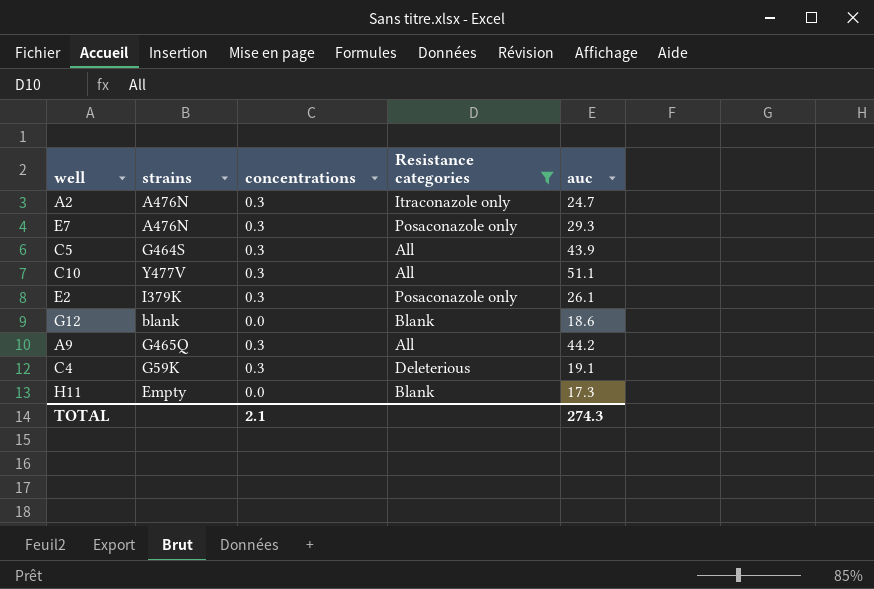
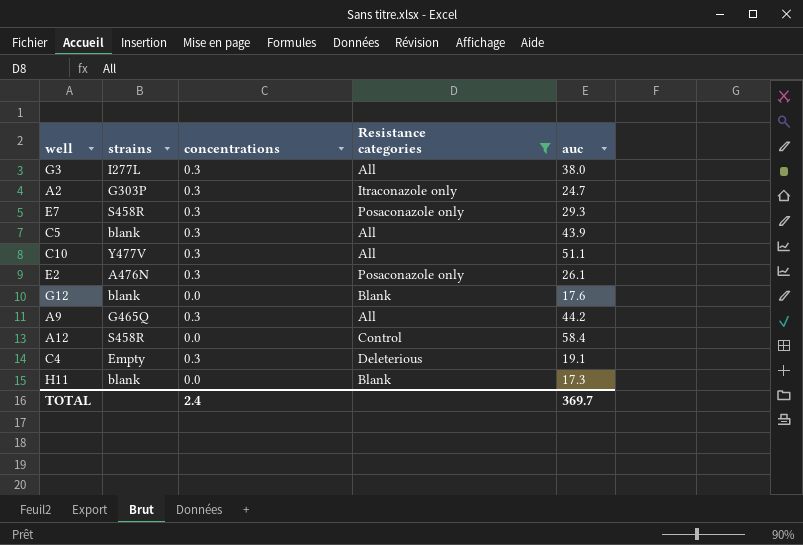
row G3: none -> I277L | 0.3 | All | 38.0
A2 | strains: A476N -> G303P
E7 | strains: A476N -> S458R
C5 | strains: G464S -> blank
E2 | strains: I379K -> A476N
G12 | auc: 18.6 -> 17.6
row A12: none -> S458R | 0.0 | Control | 58.4
C4 | strains: G59K -> Empty
H11 | strains: Empty -> blank
TOTAL | concentrations: 2.1 -> 2.4
TOTAL | auc: 274.3 -> 369.7

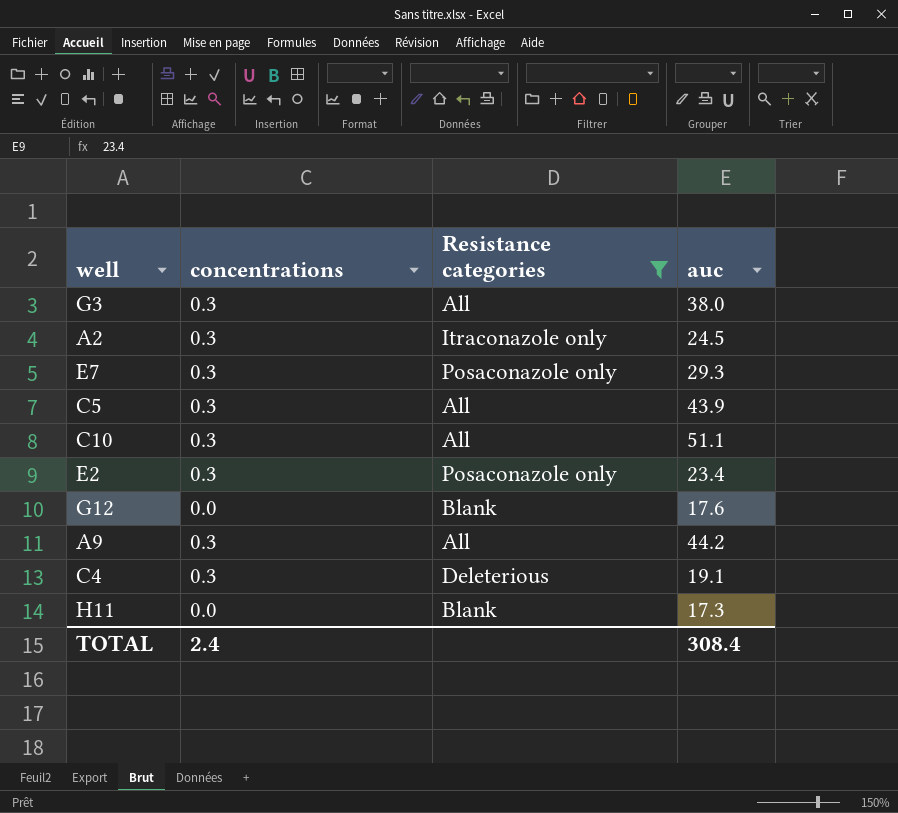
column strains | position: 2 -> none
row A12: S458R | 0.0 | Control | 58.4 -> none
A2 | auc: 24.7 -> 24.5
E2 | auc: 26.1 -> 23.4
TOTAL | auc: 369.7 -> 308.4

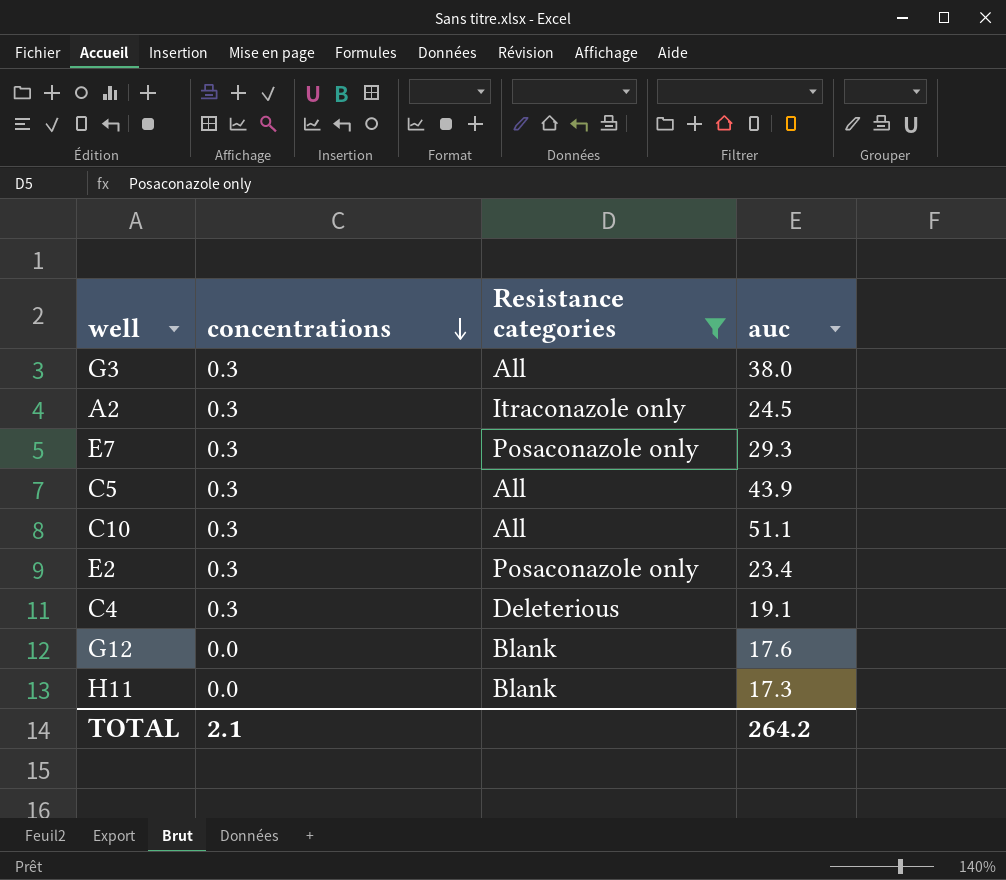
row order: none -> concentrations descending
row A9: 0.3 | All | 44.2 -> none
TOTAL | concentrations: 2.4 -> 2.1
TOTAL | auc: 308.4 -> 264.2

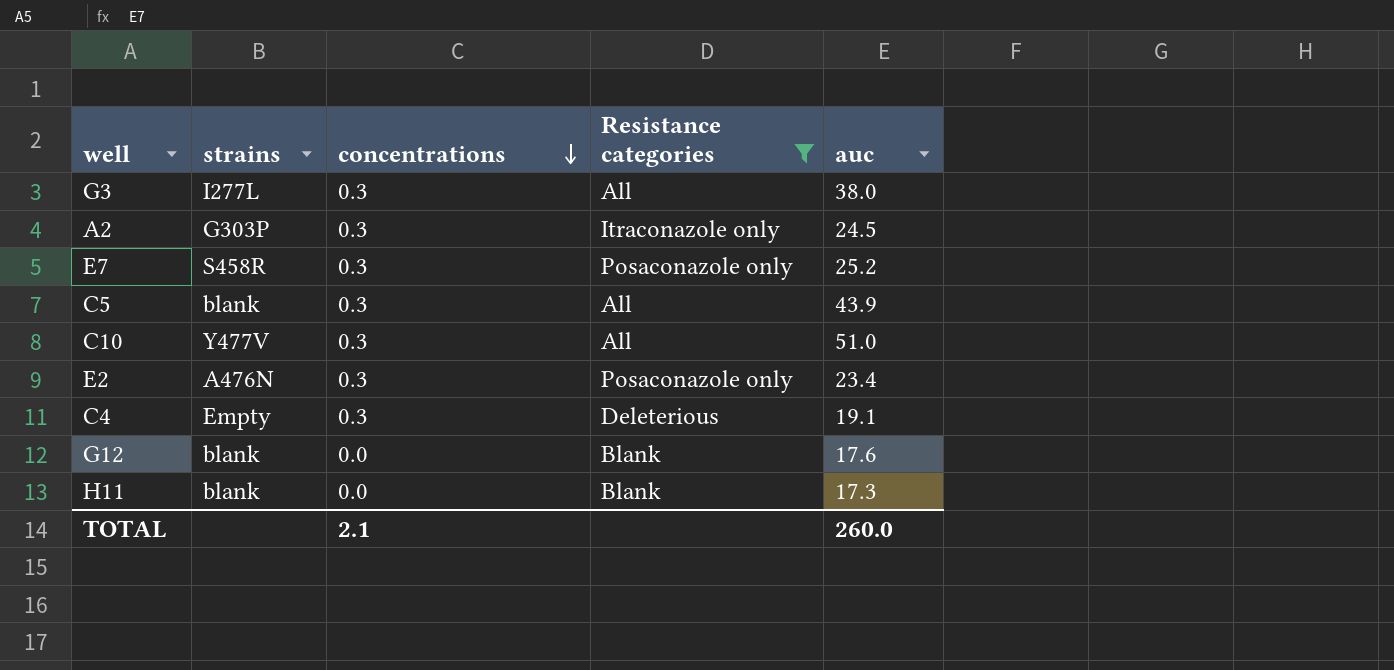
column strains | position: none -> 2
E7 | auc: 29.3 -> 25.2
C10 | auc: 51.1 -> 51.0
TOTAL | auc: 264.2 -> 260.0

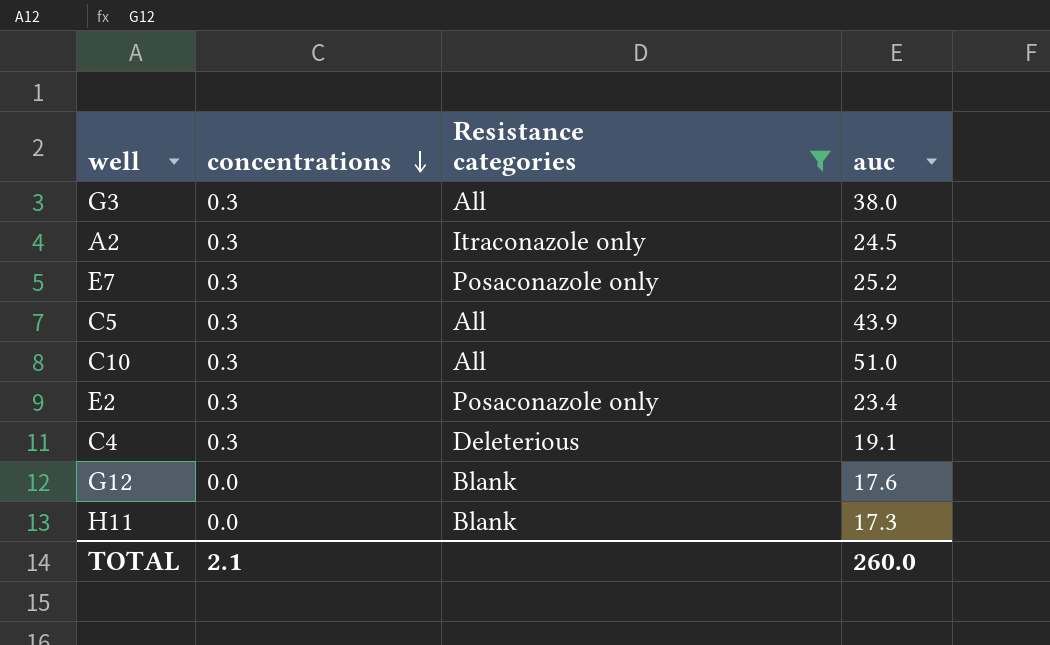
column strains | position: 2 -> none

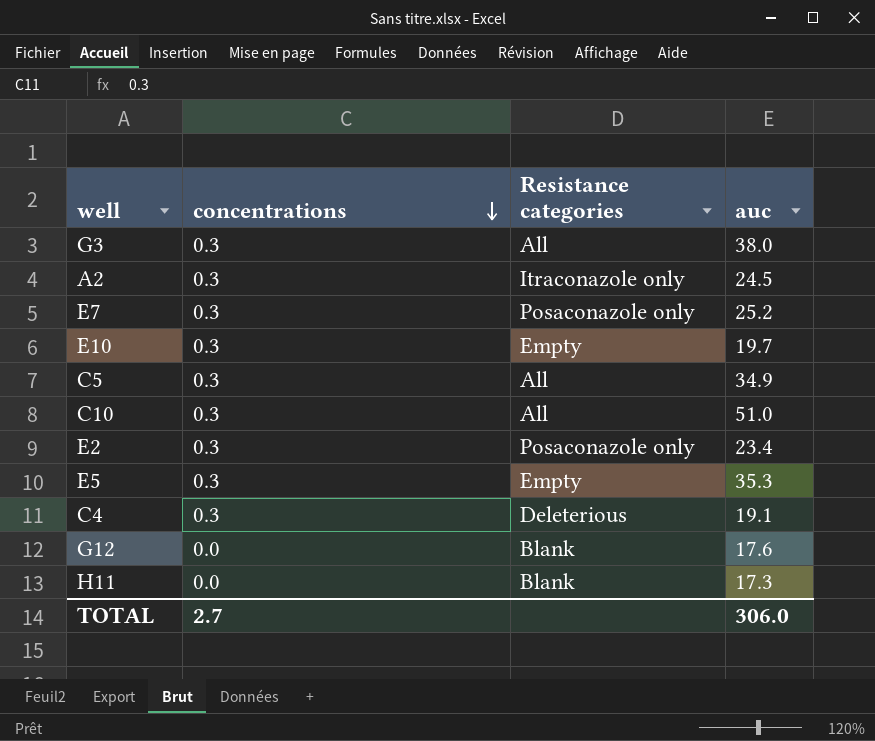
filter: Resistance categories != Empty -> none
C5 | auc: 43.9 -> 34.9
TOTAL | concentrations: 2.1 -> 2.7
TOTAL | auc: 260.0 -> 306.0

